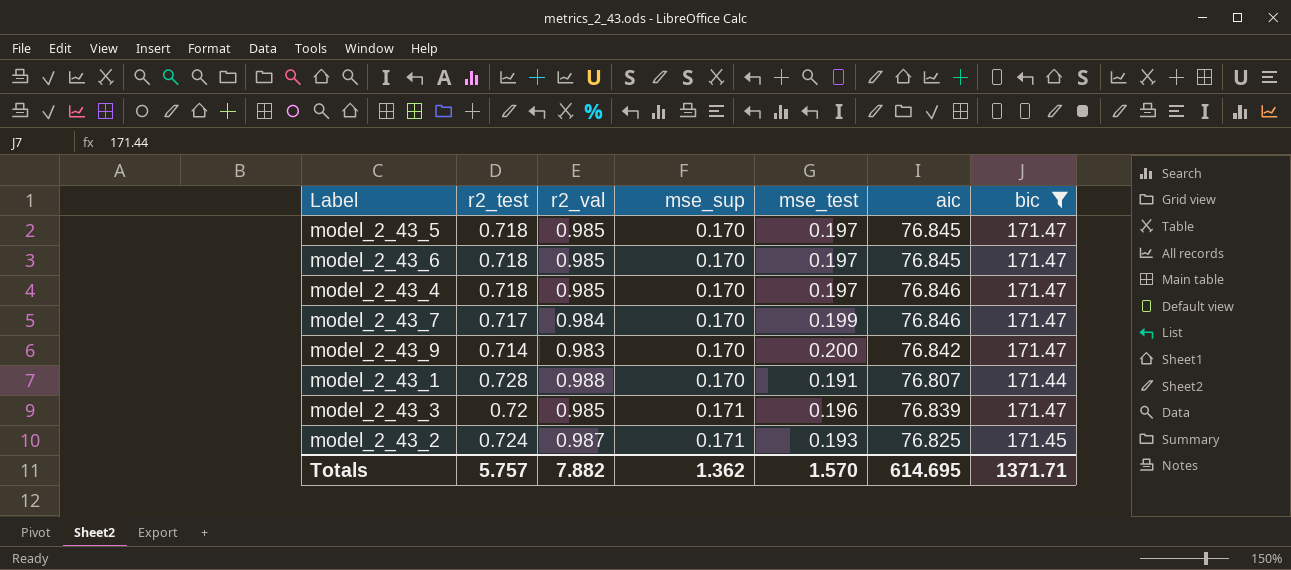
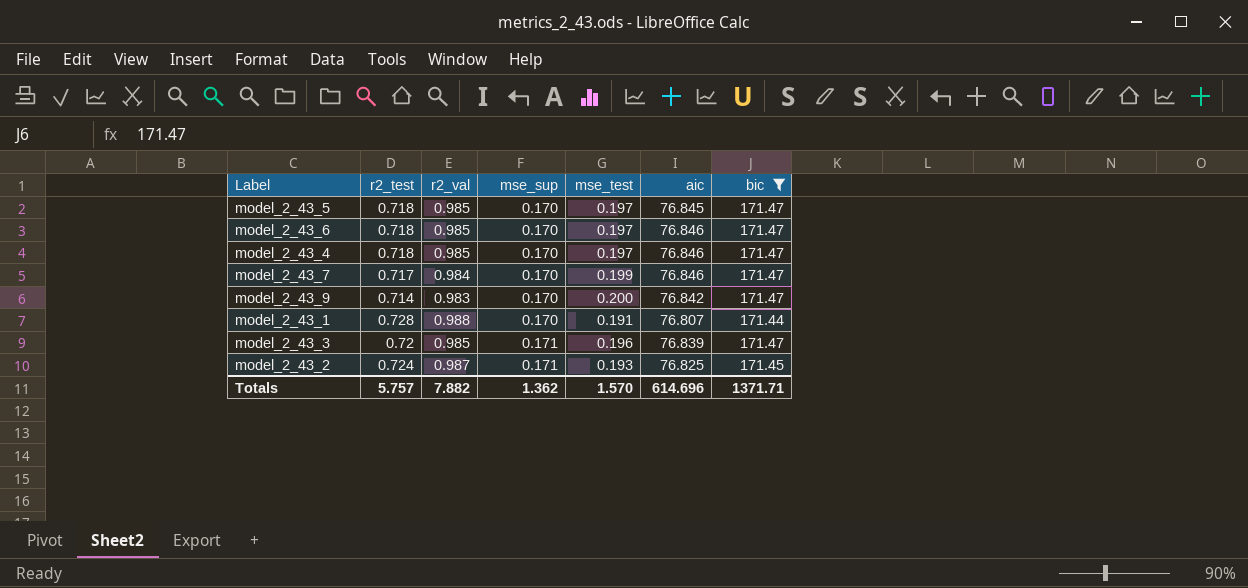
model_2_43_6 | aic: 76.845 -> 76.846
Totals | aic: 614.695 -> 614.696

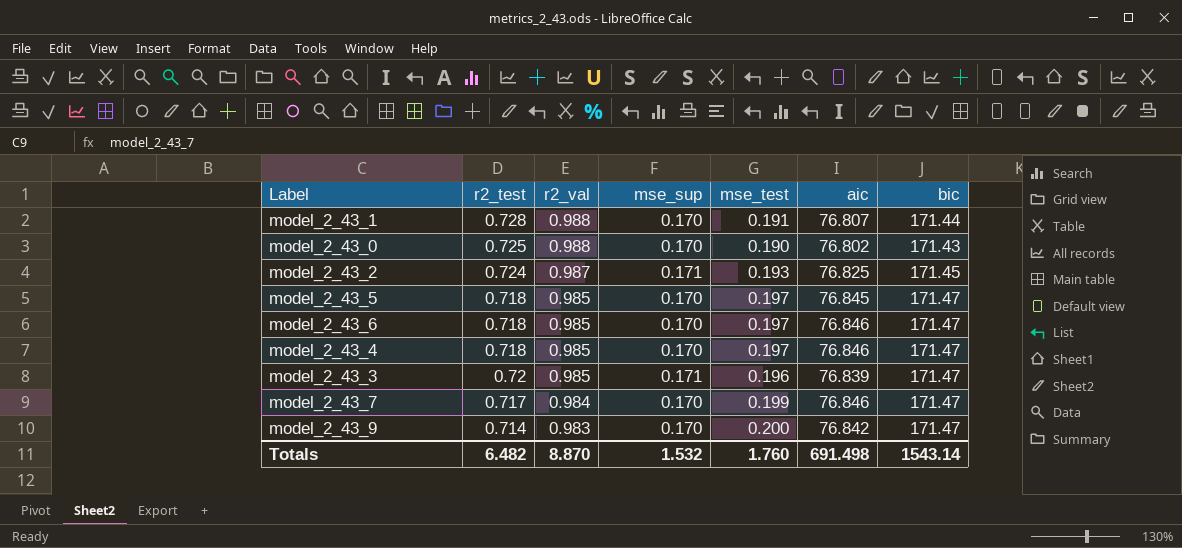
filter: bic != 171.43 -> none
row order: mse_sup ascending -> r2_val descending
Totals | r2_test: 5.757 -> 6.482
Totals | r2_val: 7.882 -> 8.870
Totals | mse_sup: 1.362 -> 1.532
Totals | mse_test: 1.570 -> 1.760
Totals | aic: 614.696 -> 691.498
Totals | bic: 1371.71 -> 1543.14

